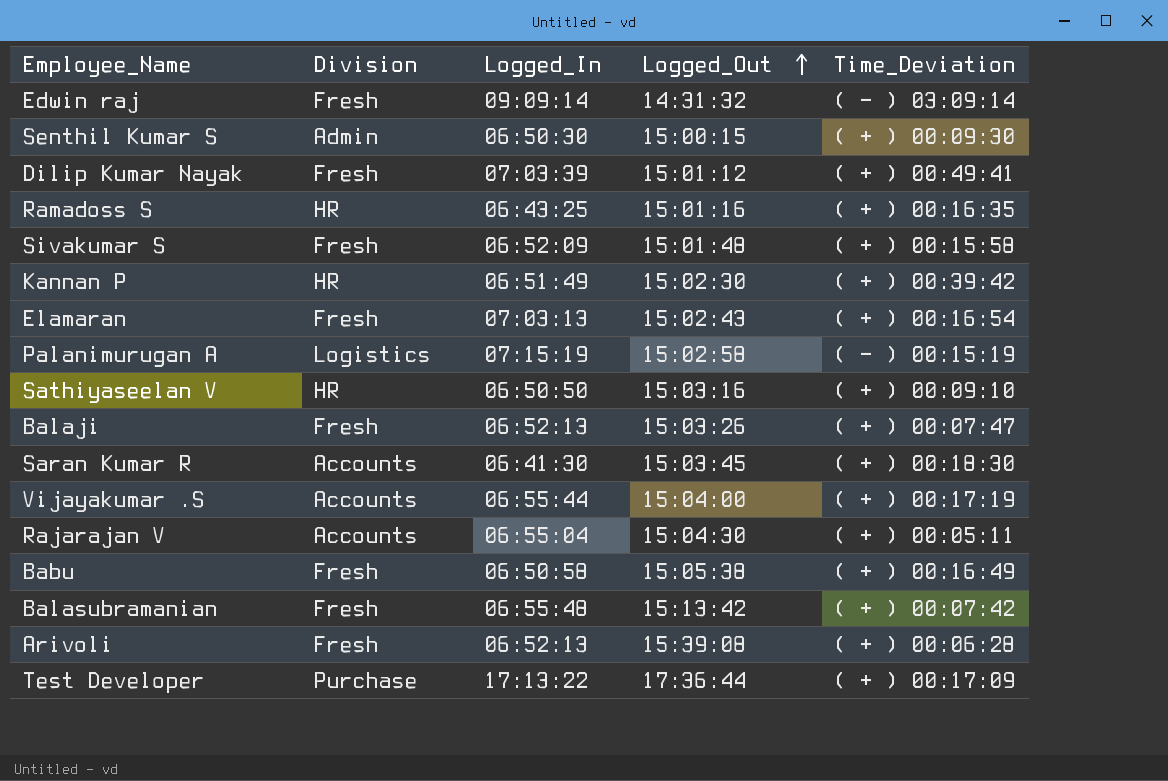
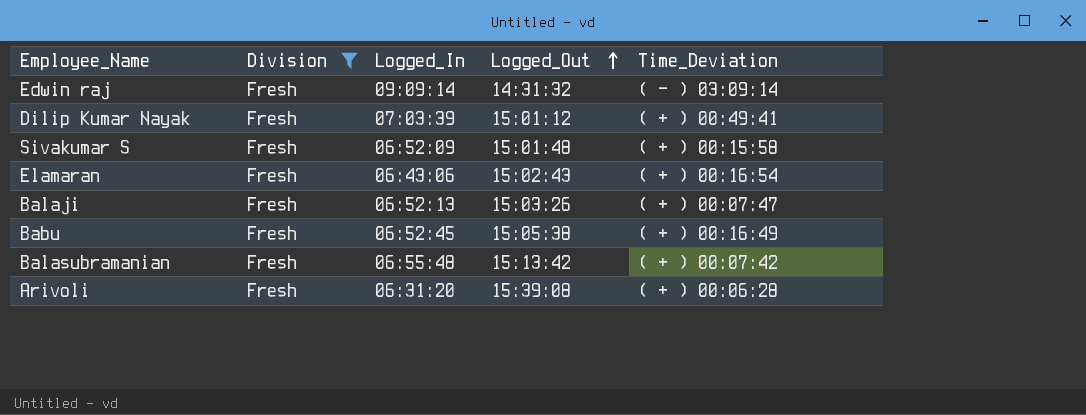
filter: none -> Division = Fresh
Elamaran | Logged_In: 07:03:13 -> 06:43:06
Babu | Logged_In: 06:50:58 -> 06:52:45
Arivoli | Logged_In: 06:52:13 -> 06:31:20

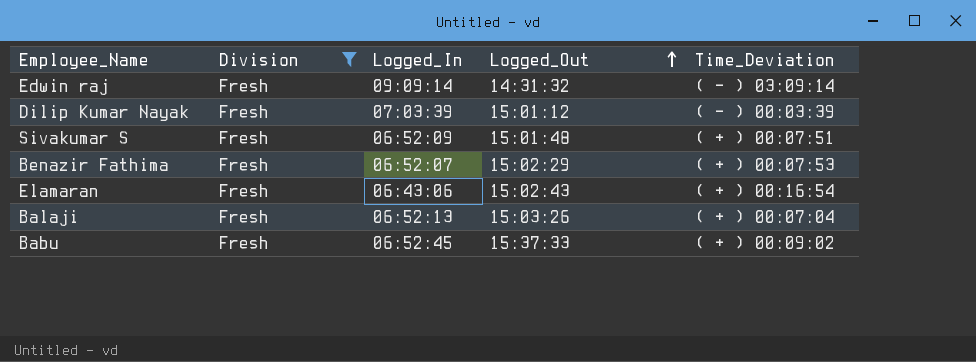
row Balasubramanian: Fresh | 06:55:48 | 15:13:42 | ( + ) 00:07:42 -> none
row Arivoli: Fresh | 06:31:20 | 15:39:08 | ( + ) 00:06:28 -> none
Dilip Kumar Nayak | Time_Deviation: ( + ) 00:49:41 -> ( - ) 00:03:39
Sivakumar S | Time_Deviation: ( + ) 00:15:58 -> ( + ) 00:07:51
row Benazir Fathima: none -> Fresh | 06:52:07 | 15:02:29 | ( + ) 00:07:53
Balaji | Time_Deviation: ( + ) 00:07:47 -> ( + ) 00:07:04
Babu | Logged_Out: 15:05:38 -> 15:37:33
Babu | Time_Deviation: ( + ) 00:16:49 -> ( + ) 00:09:02

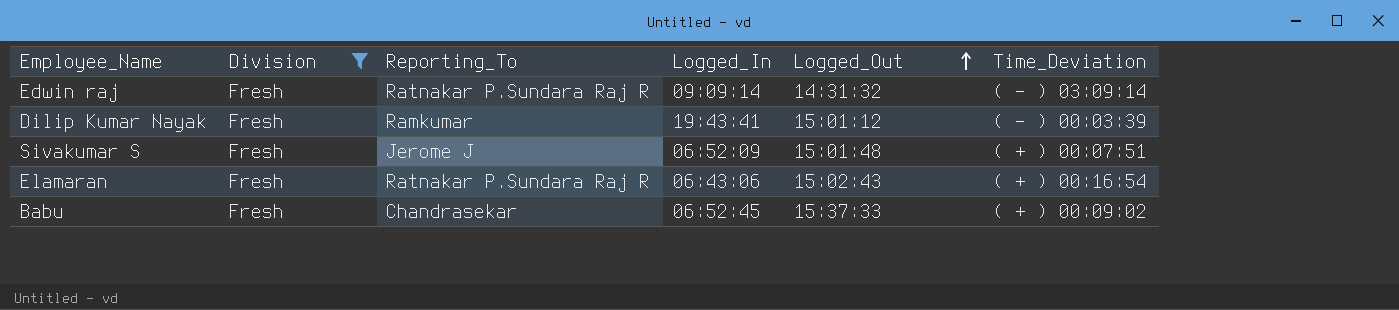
column Reporting_To | position: none -> 3
row Benazir Fathima: Fresh | 06:52:07 | 15:02:29 | ( + ) 00:07:53 -> none
row Balaji: Fresh | 06:52:13 | 15:03:26 | ( + ) 00:07:04 -> none
Dilip Kumar Nayak | Logged_In: 07:03:39 -> 19:43:41

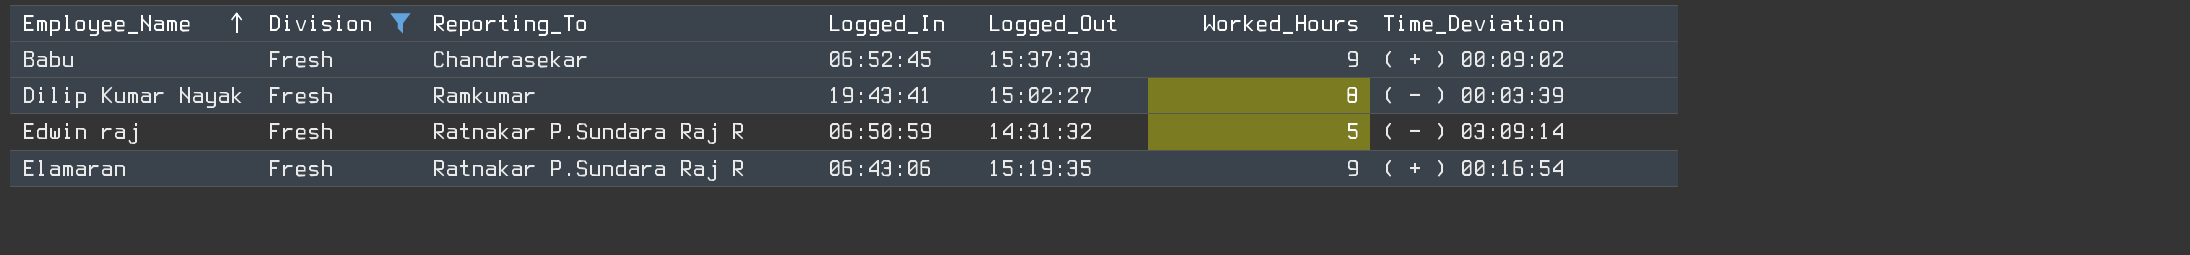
row order: Logged_Out ascending -> Employee_Name ascending
column Worked_Hours | position: none -> 6
row Sivakumar S: Fresh | Jerome J | 06:52:09 | 15:01:48 | ( + ) 00:07:51 -> none
Dilip Kumar Nayak | Logged_Out: 15:01:12 -> 15:02:27
Edwin raj | Logged_In: 09:09:14 -> 06:50:59
Elamaran | Logged_Out: 15:02:43 -> 15:19:35

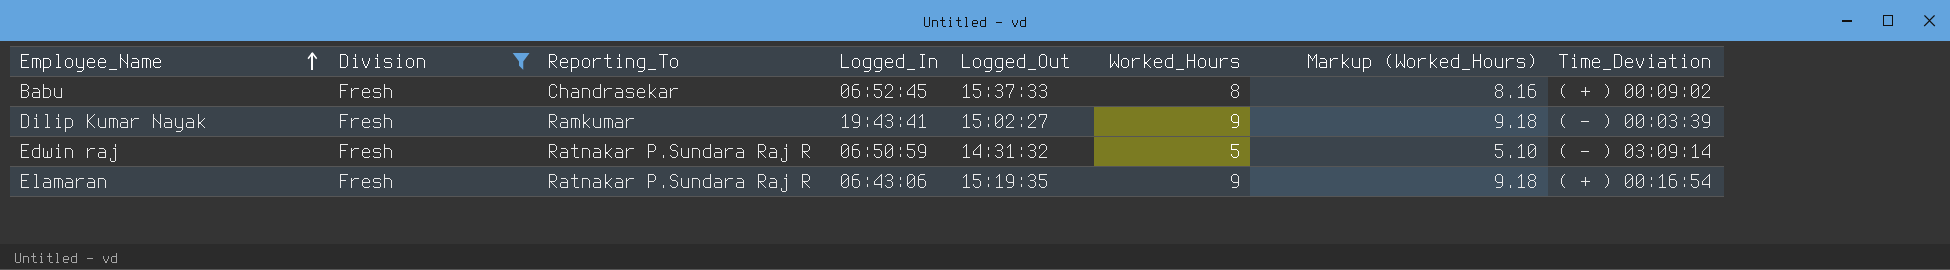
column Markup (Worked_Hours) | formula: none -> [Worked_Hours] * 1.02
Babu | Worked_Hours: 9 -> 8
Dilip Kumar Nayak | Worked_Hours: 8 -> 9

